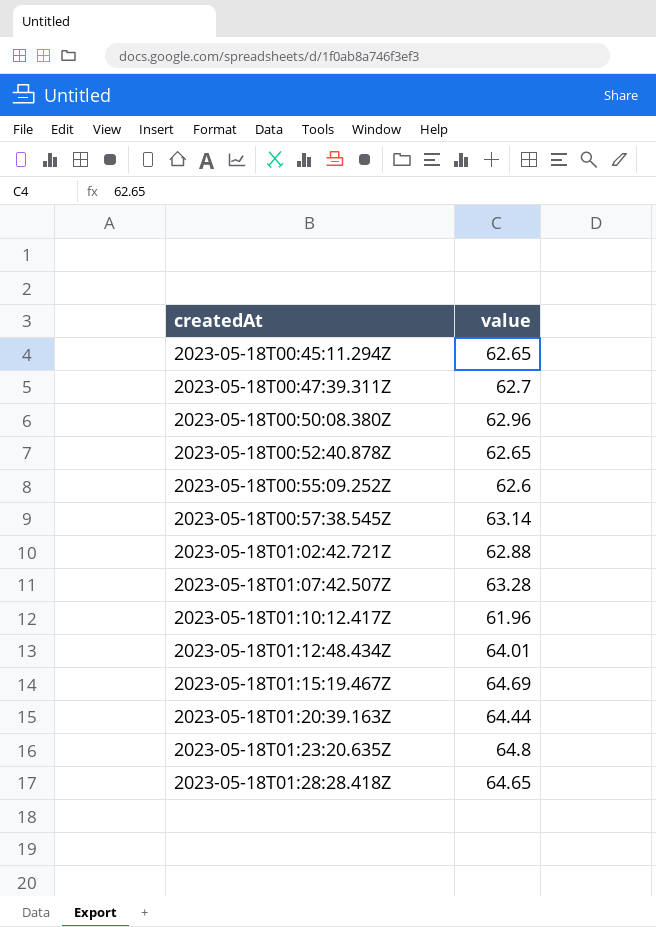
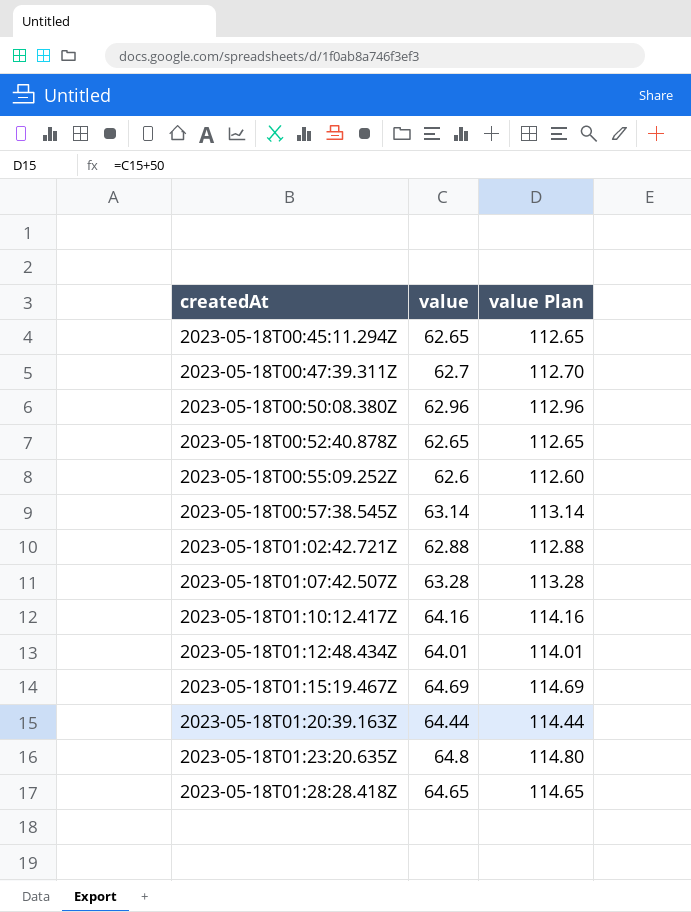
column value Plan | formula: none -> [value] + 50
2023-05-18T01:10:12.417Z | value: 61.96 -> 64.16

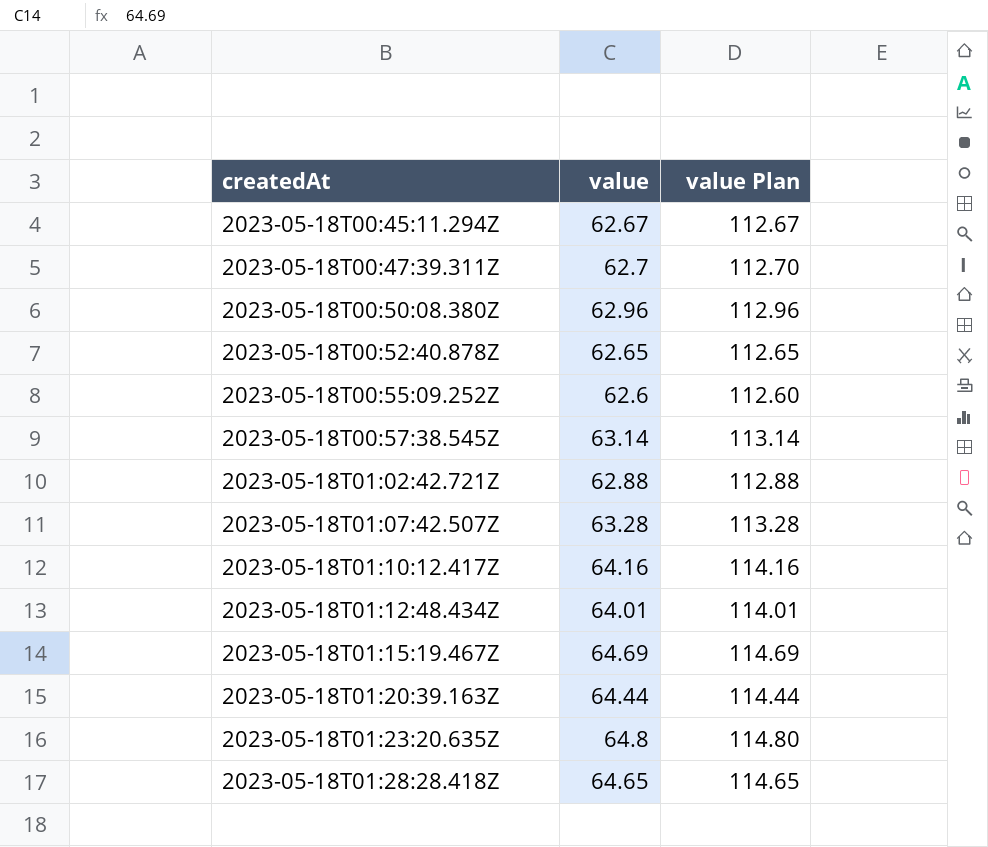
2023-05-18T00:45:11.294Z | value: 62.65 -> 62.67
2023-05-18T00:45:11.294Z | value Plan: 112.65 -> 112.67

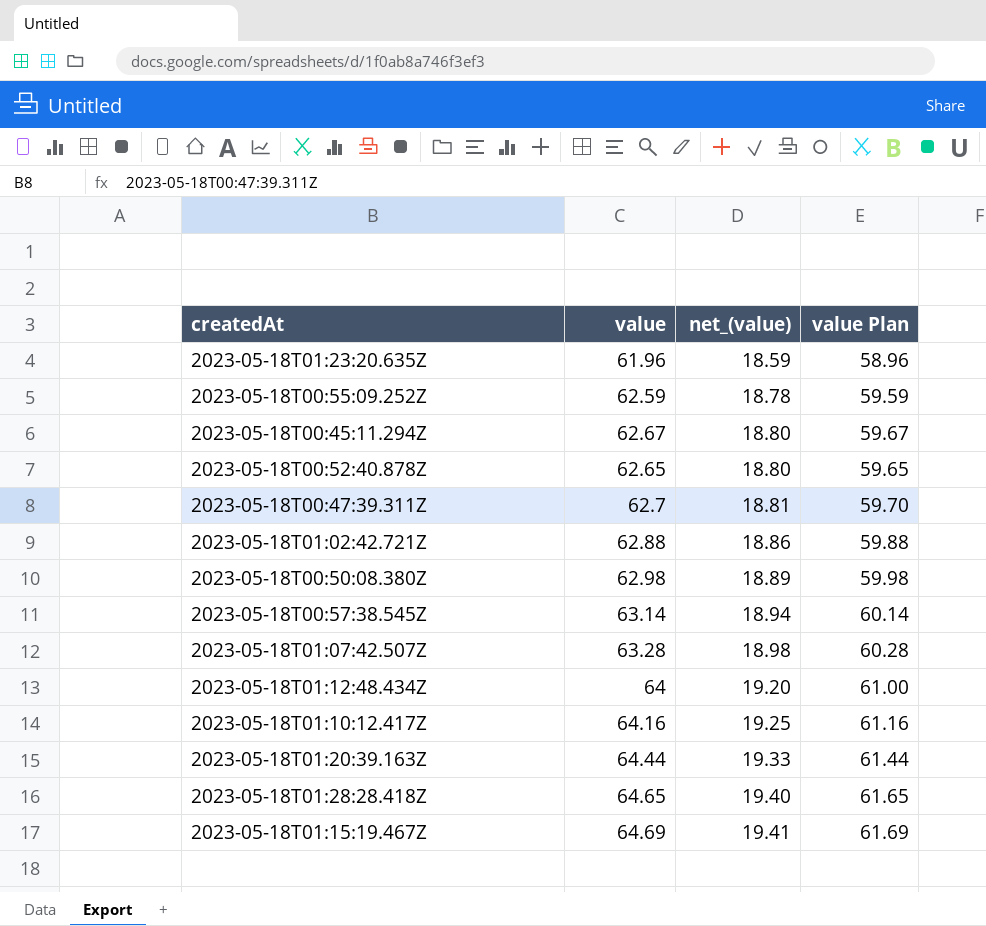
row order: createdAt ascending -> net_(value) ascending
column net_(value) | formula: none -> [value] * 0.3
column value Plan | formula: [value] + 50 -> [value] - 3
2023-05-18T01:23:20.635Z | value: 64.8 -> 61.96
2023-05-18T00:55:09.252Z | value: 62.6 -> 62.59
2023-05-18T00:50:08.380Z | value: 62.96 -> 62.98
2023-05-18T01:12:48.434Z | value: 64.01 -> 64

